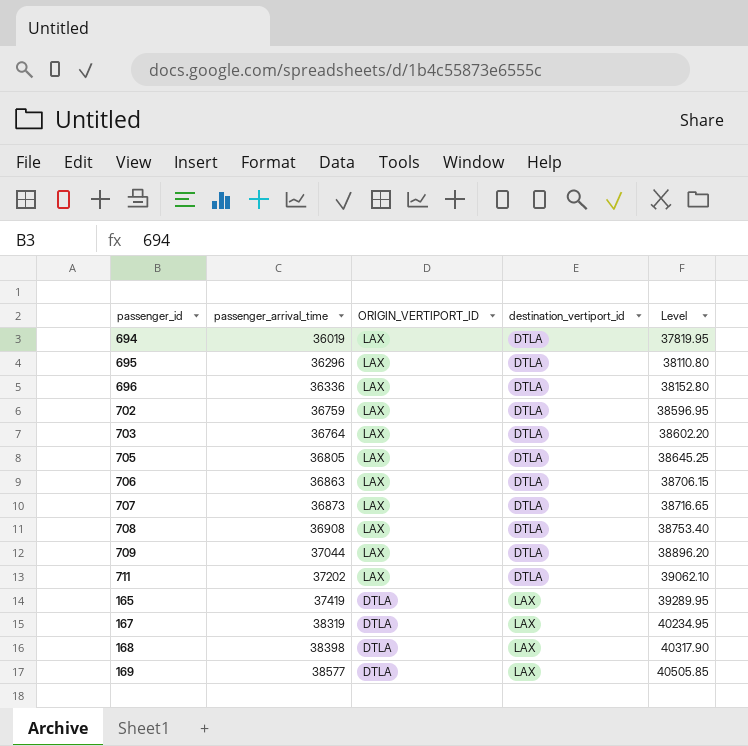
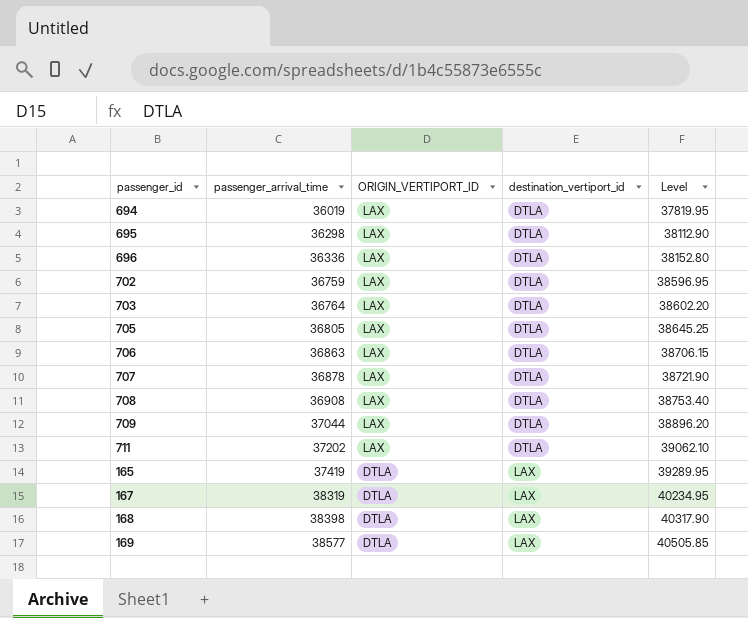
695 | passenger_arrival_time: 36296 -> 36298
695 | Level: 38110.80 -> 38112.90
707 | passenger_arrival_time: 36873 -> 36878
707 | Level: 38716.65 -> 38721.90

